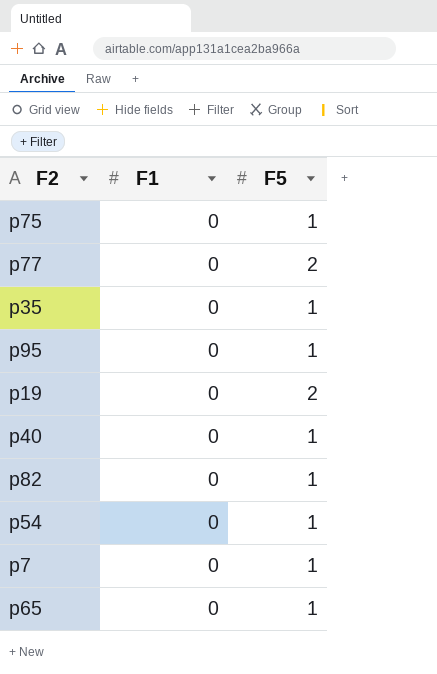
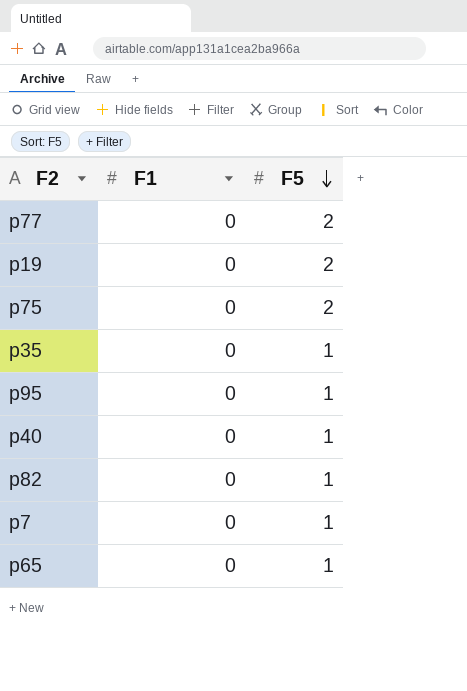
row order: none -> F5 descending
row p54: 0 | 1 -> none
p75 | F5: 1 -> 2

